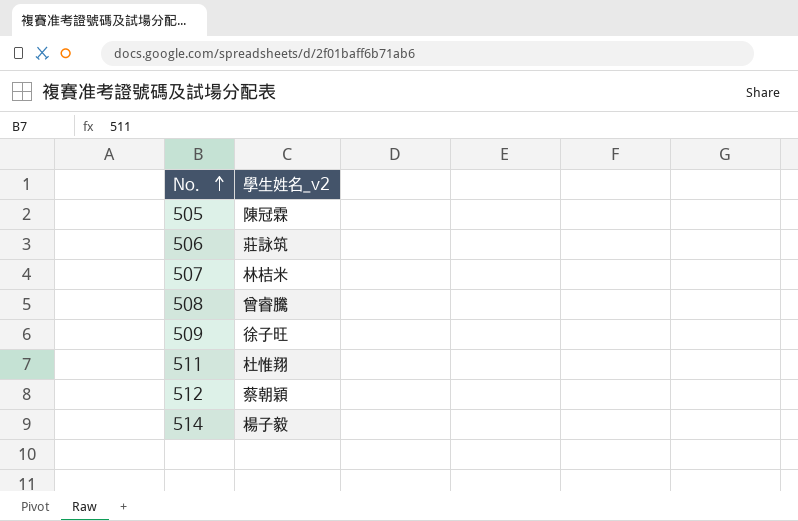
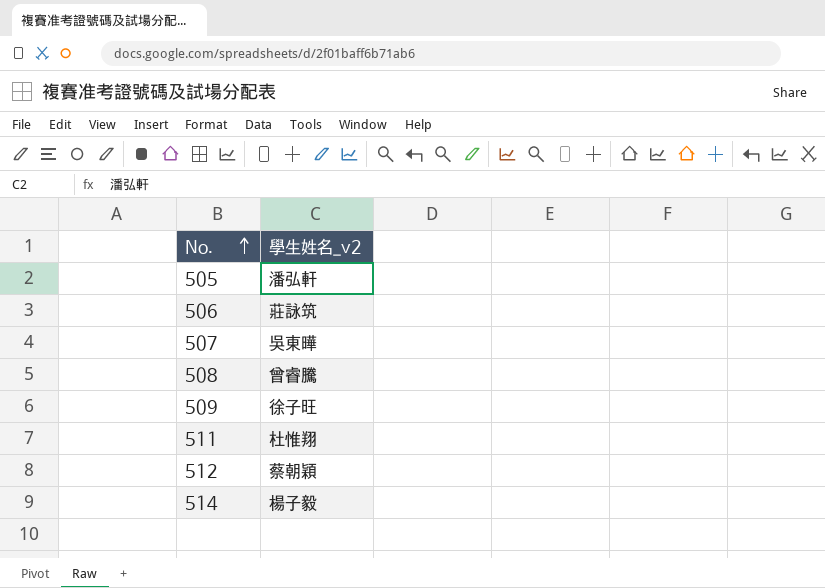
505 | 學生姓名_v2: 陳冠霖 -> 潘弘軒
507 | 學生姓名_v2: 林桔米 -> 吳東曄

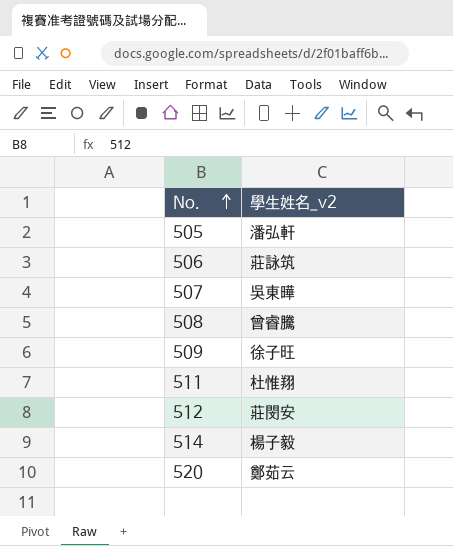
512 | 學生姓名_v2: 蔡朝穎 -> 莊閔安
row 520: none -> 鄭茹云

